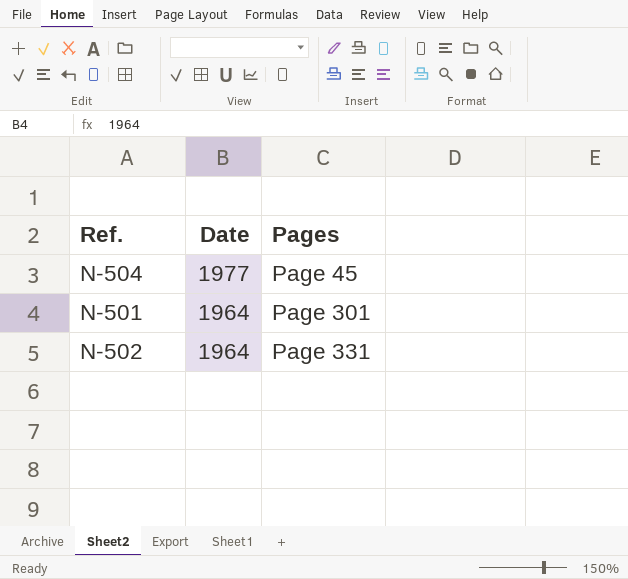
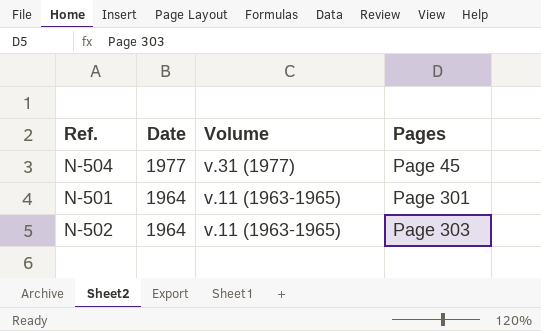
column Volume | position: none -> 3
N-502 | Pages: Page 331 -> Page 303

